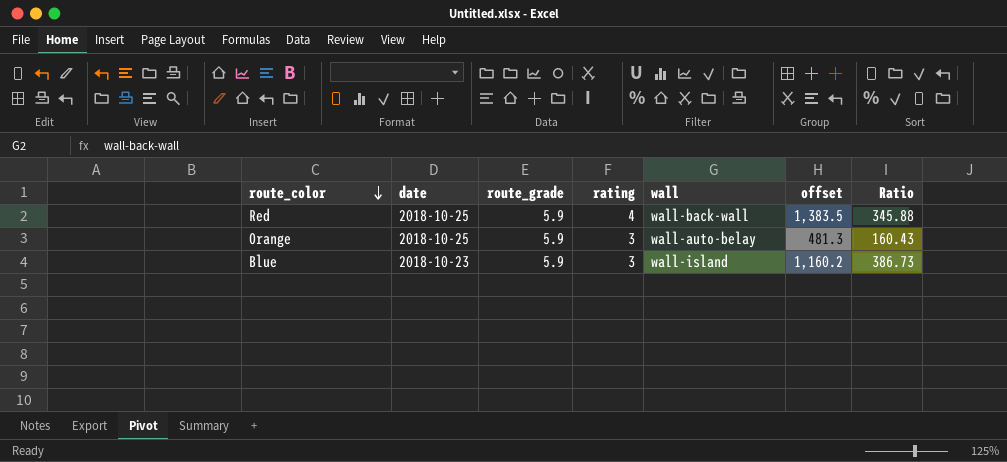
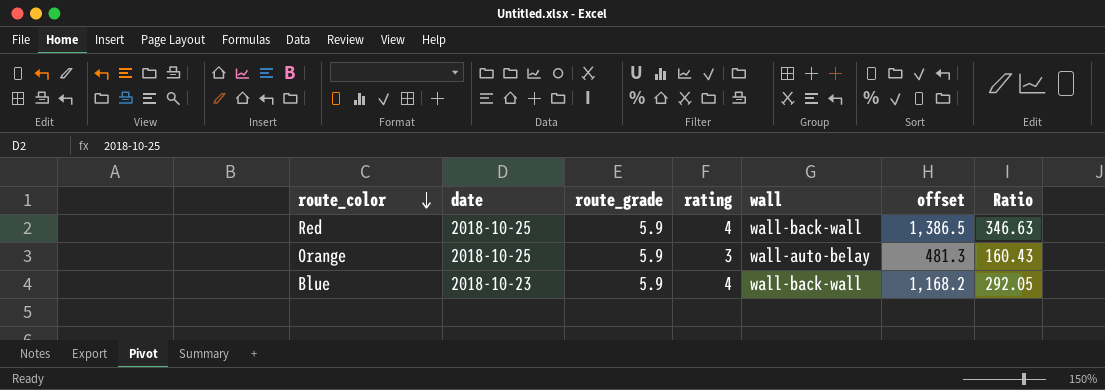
Red | offset: 1,383.5 -> 1,386.5
Red | Ratio: 345.88 -> 346.63
Blue | rating: 3 -> 4
Blue | wall: wall-island -> wall-back-wall
Blue | offset: 1,160.2 -> 1,168.2
Blue | Ratio: 386.73 -> 292.05

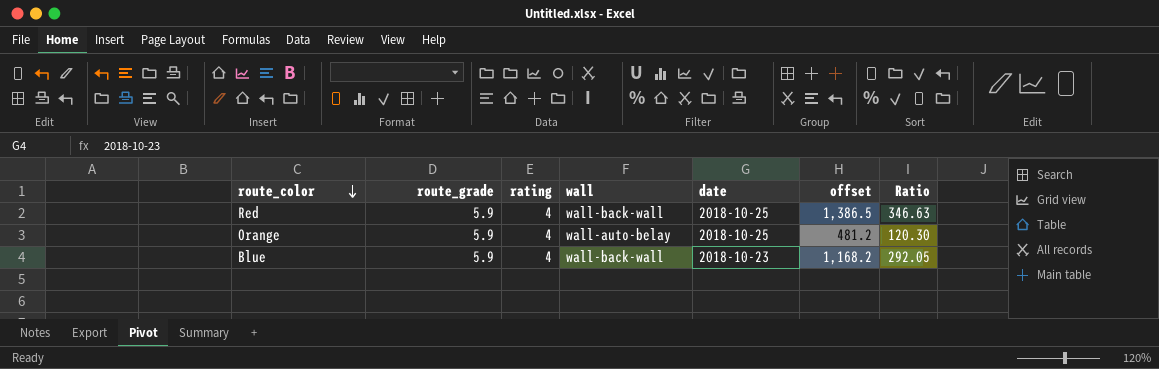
column date | position: 2 -> 5
Orange | rating: 3 -> 4
Orange | offset: 481.3 -> 481.2
Orange | Ratio: 160.43 -> 120.30

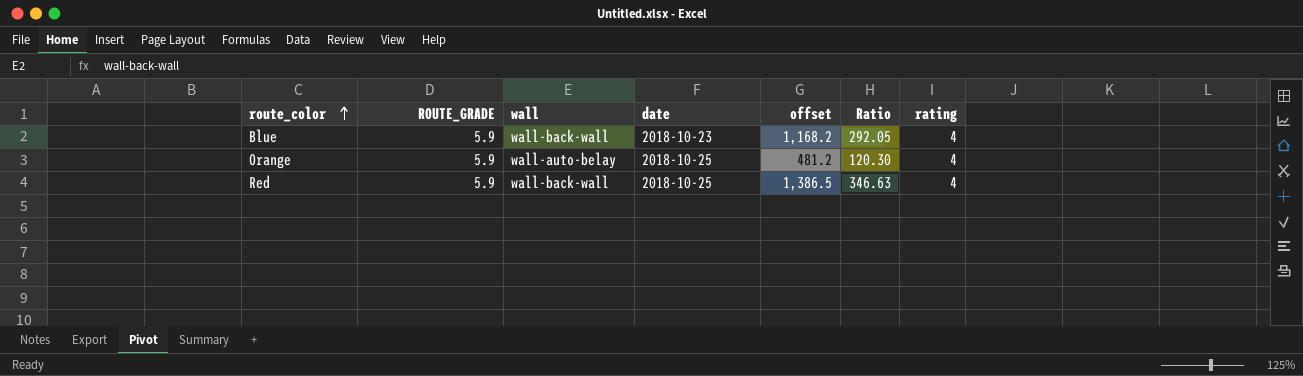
row order: route_color descending -> route_color ascending
column name: route_grade -> ROUTE_GRADE
column rating | position: 3 -> 7

